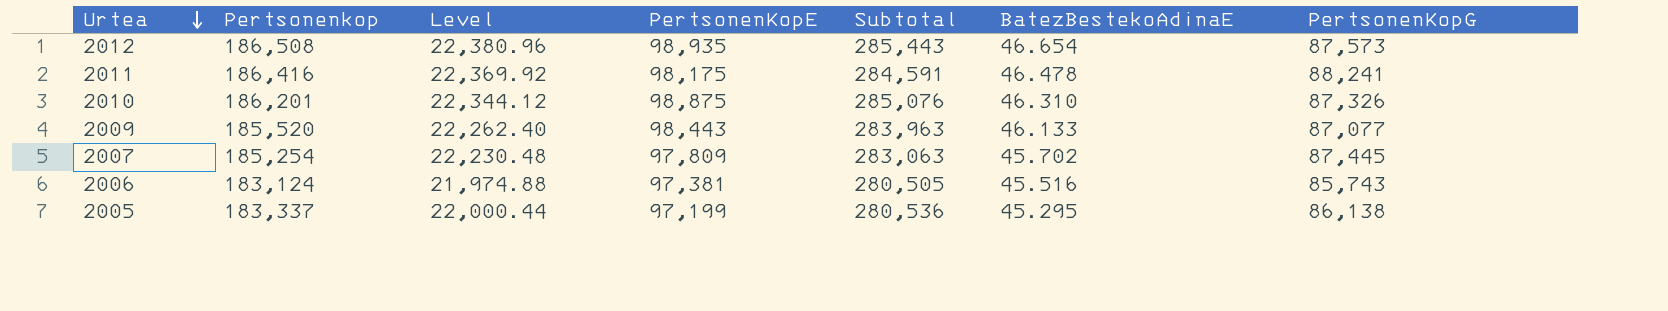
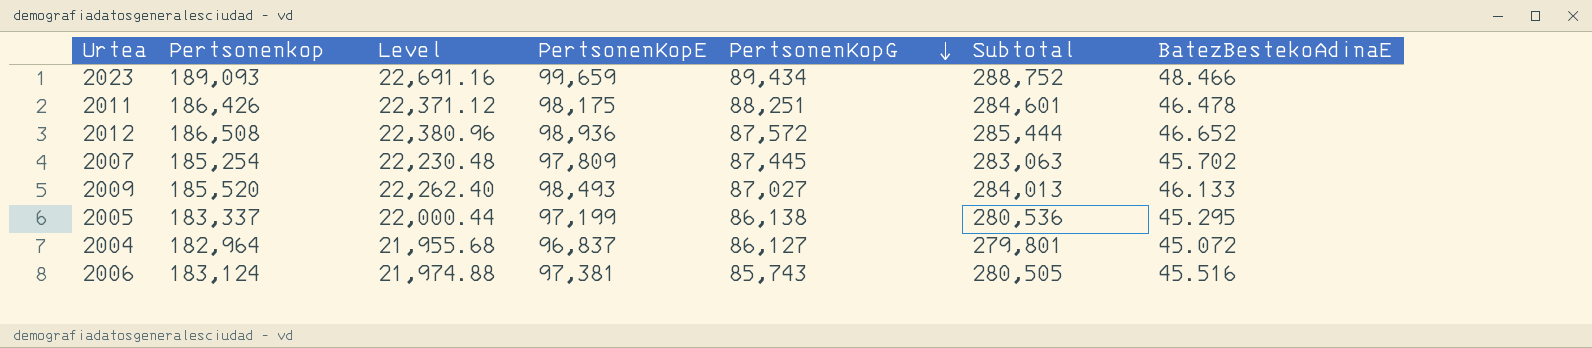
row order: Urtea descending -> PertsonenKopG descending
column PertsonenKopG | position: 7 -> 5
row 2010: 186,201 | 22,344.12 | 98,875 | 285,076 | 46.310 | 87,326 -> none
row 2023: none -> 189,093 | 22,691.16 | 99,659 | 89,434 | 288,752 | 48.466
2011 | Pertsonenkop: 186,416 -> 186,426
2011 | Level: 22,369.92 -> 22,371.12
2011 | PertsonenKopG: 88,241 -> 88,251
2011 | Subtotal: 284,591 -> 284,601
2012 | PertsonenKopE: 98,935 -> 98,936
2012 | PertsonenKopG: 87,573 -> 87,572
2012 | Subtotal: 285,443 -> 285,444
2012 | BatezBestekoAdinaE: 46.654 -> 46.652
2009 | PertsonenKopE: 98,443 -> 98,493
2009 | PertsonenKopG: 87,077 -> 87,027
2009 | Subtotal: 283,963 -> 284,013
row 2004: none -> 182,964 | 21,955.68 | 96,837 | 86,127 | 279,801 | 45.072

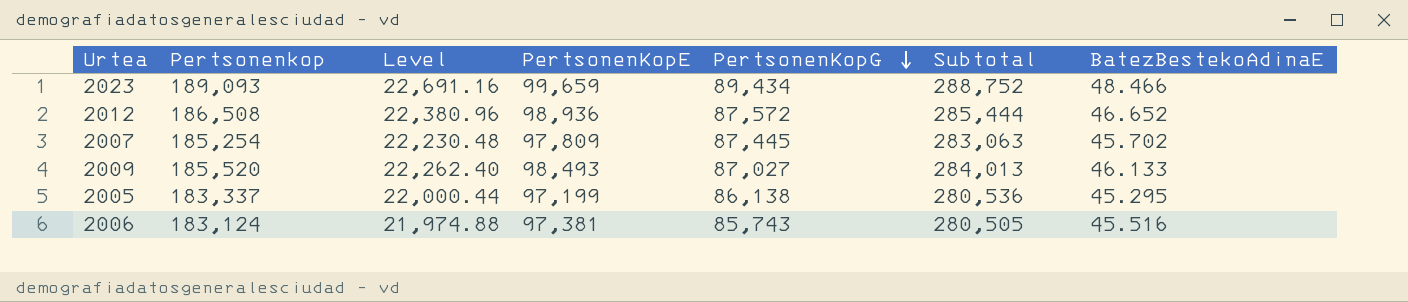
row 2011: 186,426 | 22,371.12 | 98,175 | 88,251 | 284,601 | 46.478 -> none
row 2004: 182,964 | 21,955.68 | 96,837 | 86,127 | 279,801 | 45.072 -> none

